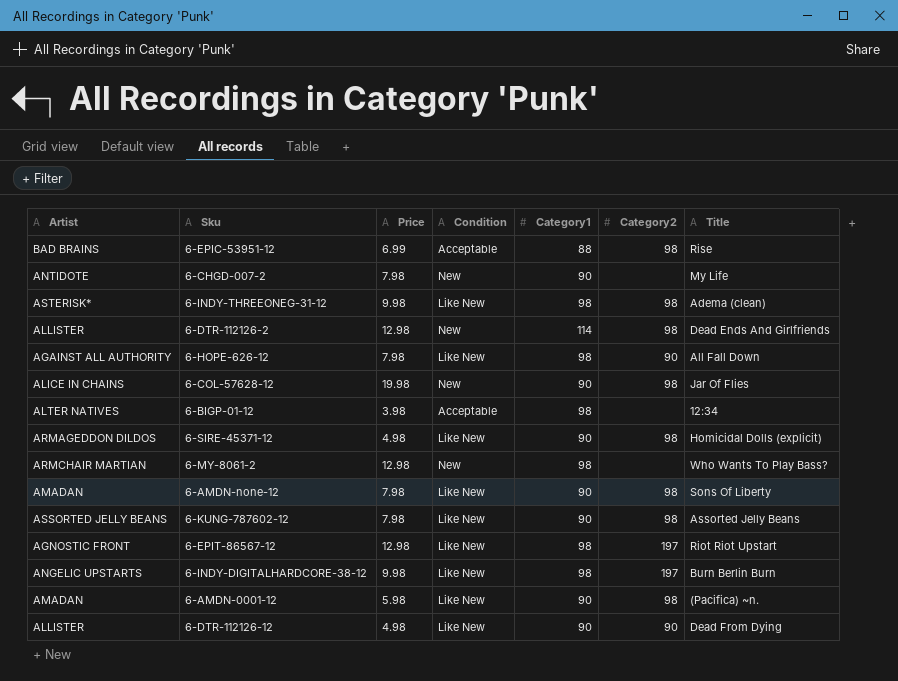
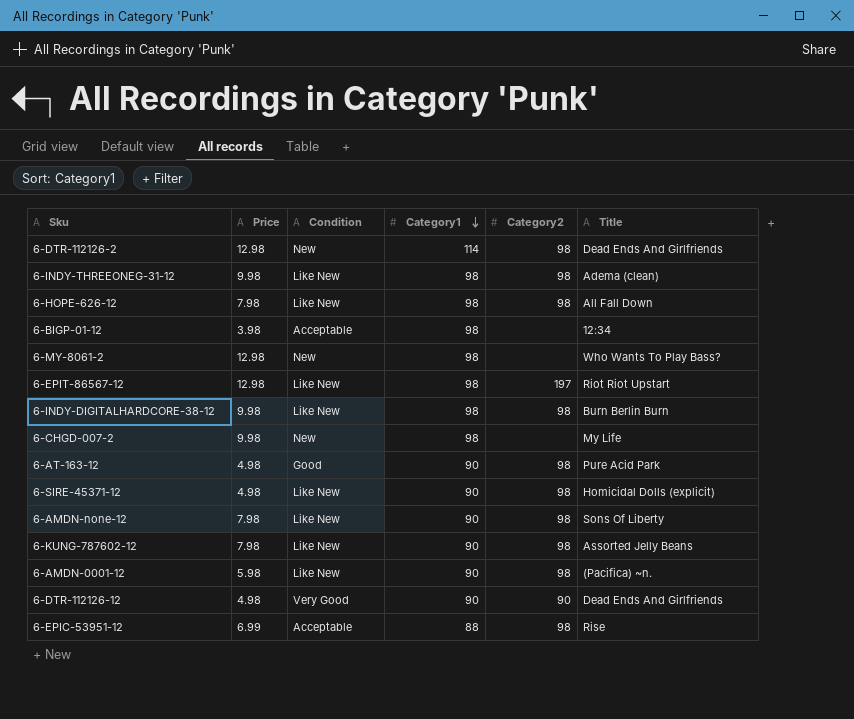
row order: none -> Category1 descending
column Artist | position: 1 -> none
row 6-COL-57628-12: ALICE IN CHAINS | 19.98 | New | 90 | 98 | Jar Of Flies -> none
6-HOPE-626-12 | Category2: 90 -> 98
6-INDY-DIGITALHARDCORE-38-12 | Category2: 197 -> 98
6-CHGD-007-2 | Price: 7.98 -> 9.98
6-CHGD-007-2 | Category1: 90 -> 98
row 6-AT-163-12: none -> 4.98 | Good | 90 | 98 | Pure Acid Park
6-DTR-112126-12 | Condition: Like New -> Very Good
6-DTR-112126-12 | Title: Dead From Dying -> Dead Ends And Girlfriends

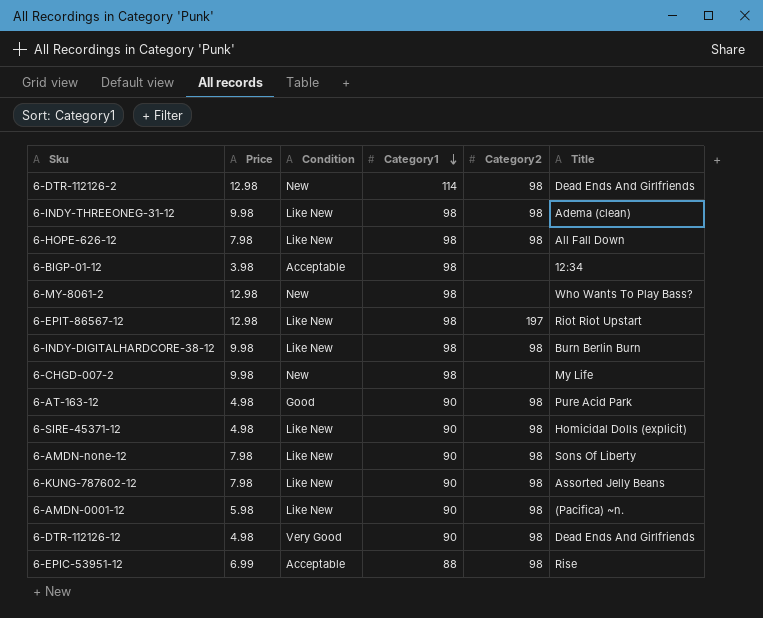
6-DTR-112126-12 | Category2: 90 -> 98

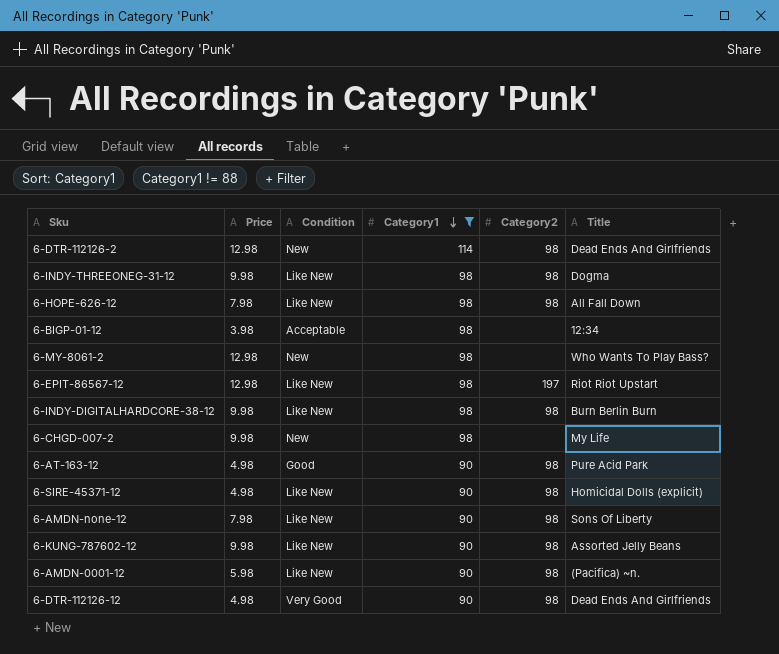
filter: none -> Category1 != 88
6-INDY-THREEONEG-31-12 | Title: Adema (clean) -> Dogma
6-KUNG-787602-12 | Price: 7.98 -> 9.98

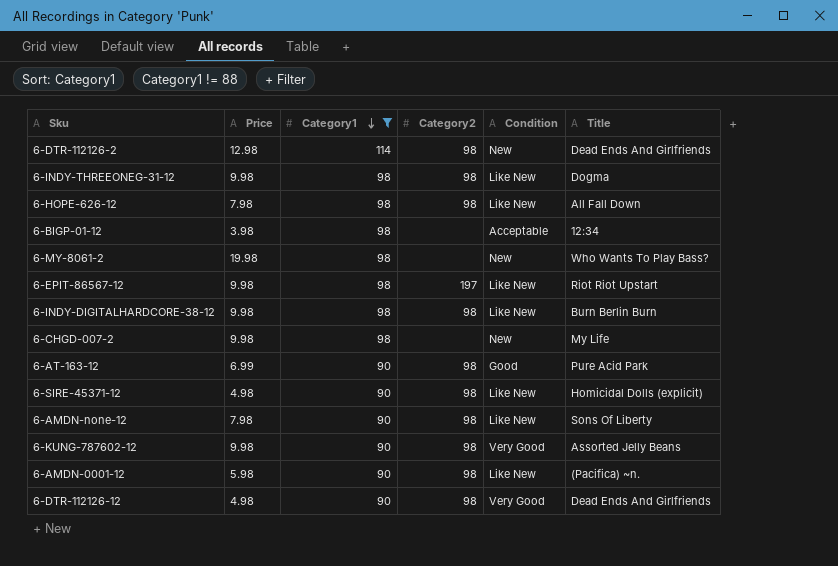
column Condition | position: 3 -> 5
6-MY-8061-2 | Price: 12.98 -> 19.98
6-EPIT-86567-12 | Price: 12.98 -> 9.98
6-AT-163-12 | Price: 4.98 -> 6.99
6-KUNG-787602-12 | Condition: Like New -> Very Good

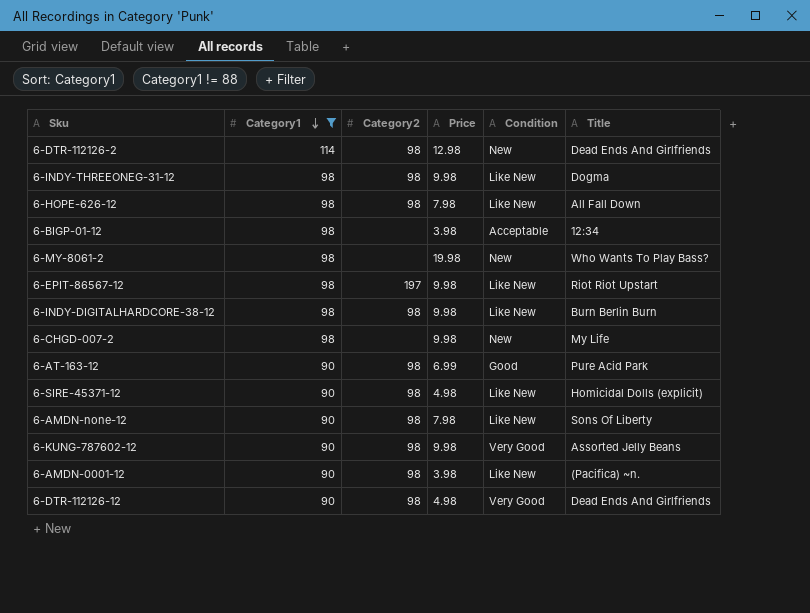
column Price | position: 2 -> 4
6-AMDN-0001-12 | Price: 5.98 -> 3.98

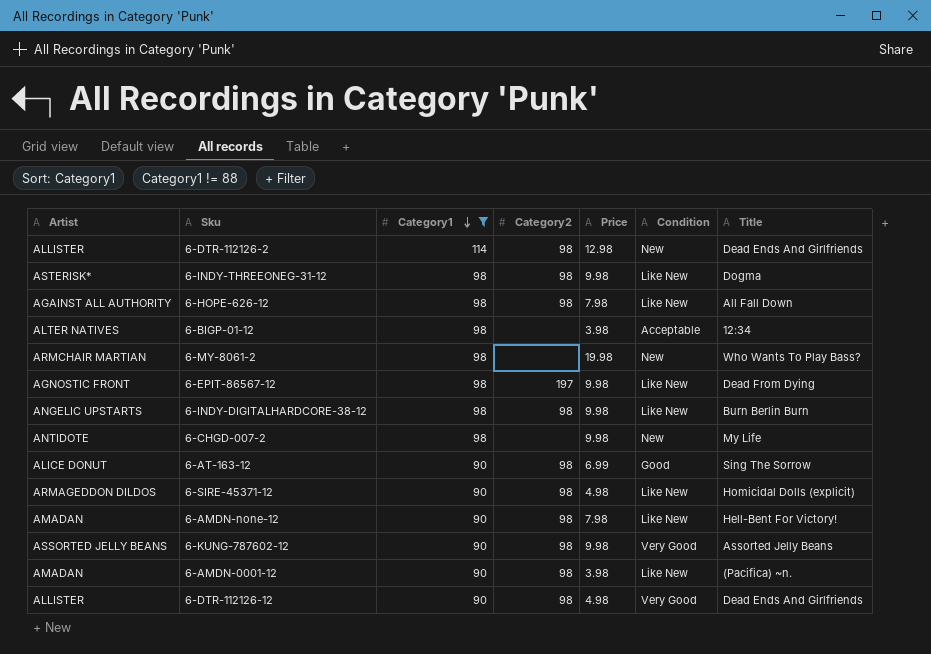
column Artist | position: none -> 1
6-EPIT-86567-12 | Title: Riot Riot Upstart -> Dead From Dying
6-AT-163-12 | Title: Pure Acid Park -> Sing The Sorrow
6-AMDN-none-12 | Title: Sons Of Liberty -> Hell-Bent For Victory!

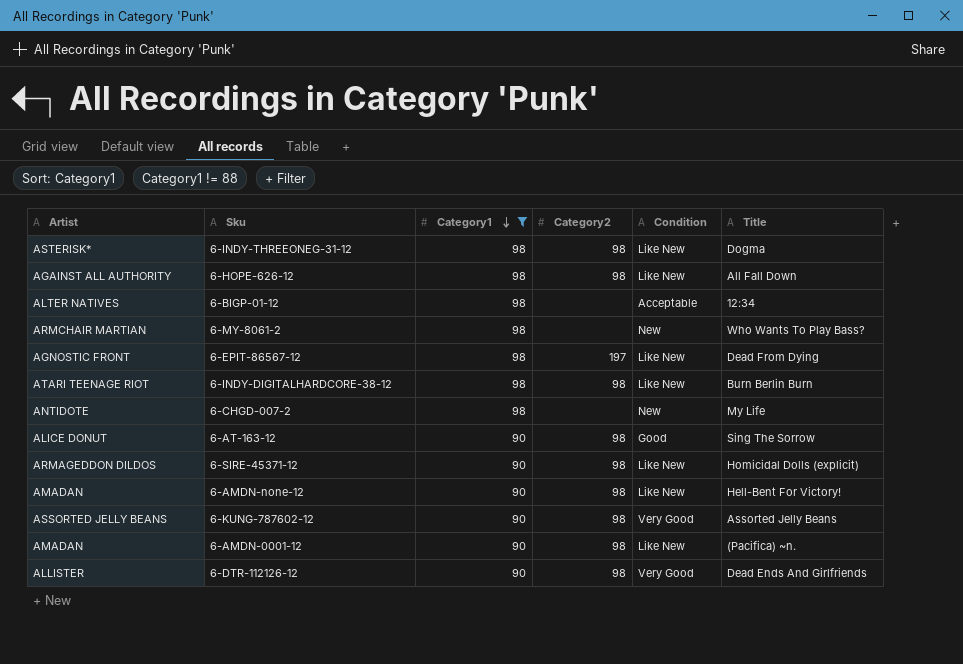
column Price | position: 5 -> none
row 6-DTR-112126-2: ALLISTER | 114 | 98 | 12.98 | New | Dead Ends And Girlfriends -> none
6-INDY-DIGITALHARDCORE-38-12 | Artist: ANGELIC UPSTARTS -> ATARI TEENAGE RIOT

